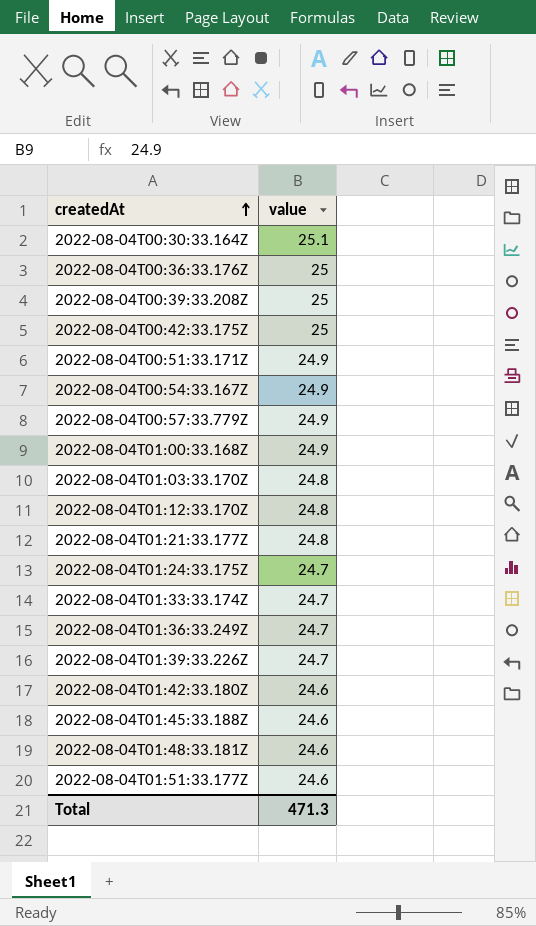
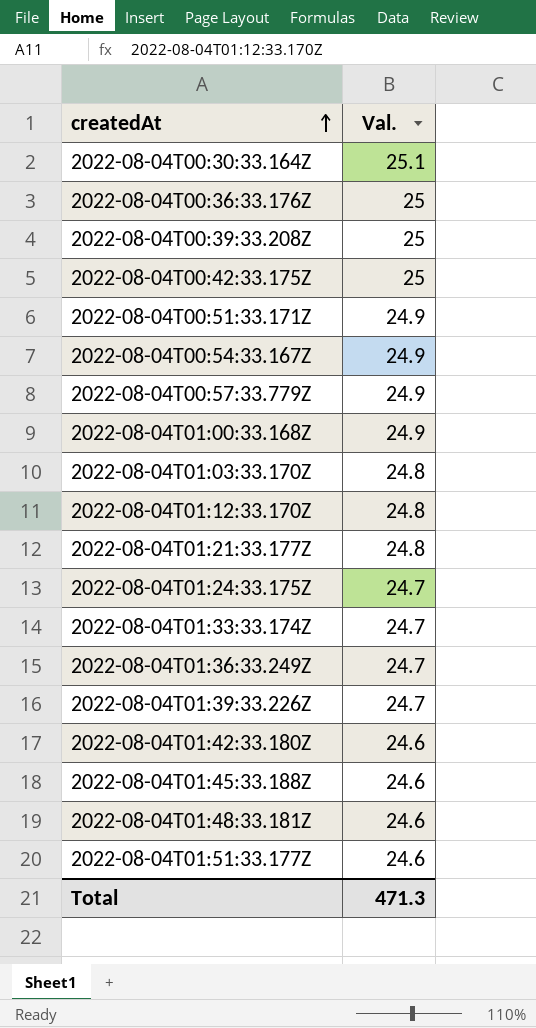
column name: value -> Val.

